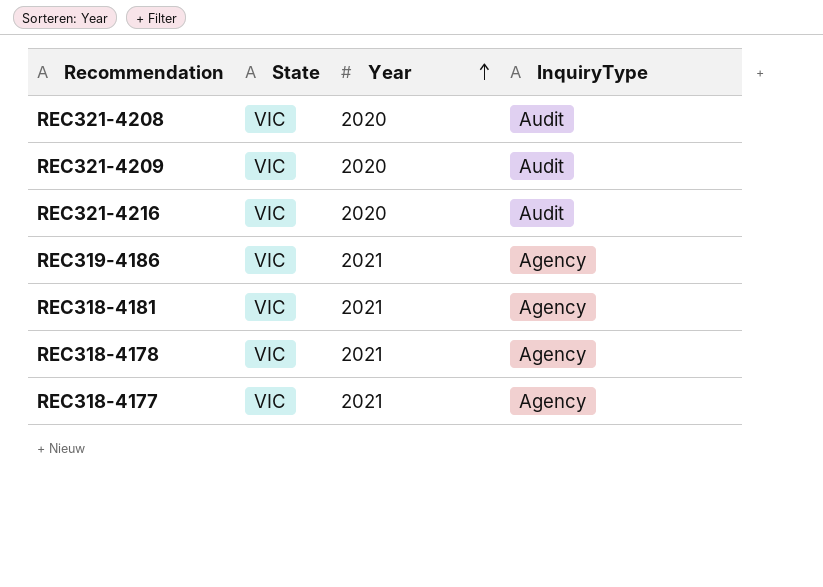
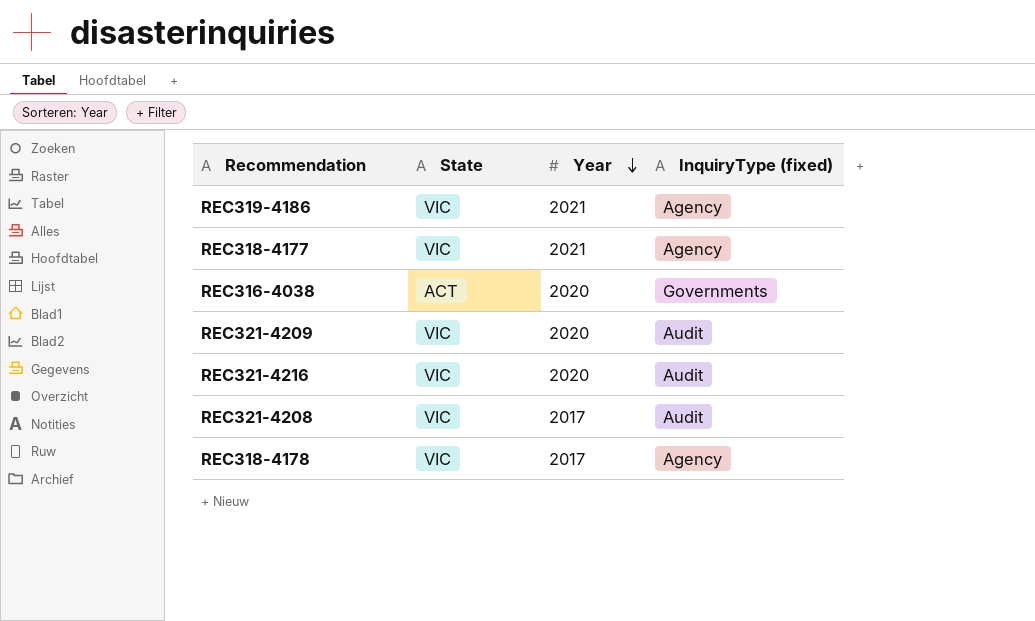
row order: Year ascending -> Year descending
column name: InquiryType -> InquiryType (fixed)
row REC318-4181: VIC | 2021 | Agency -> none
row REC316-4038: none -> ACT | 2020 | Governments
REC321-4208 | Year: 2020 -> 2017
REC318-4178 | Year: 2021 -> 2017

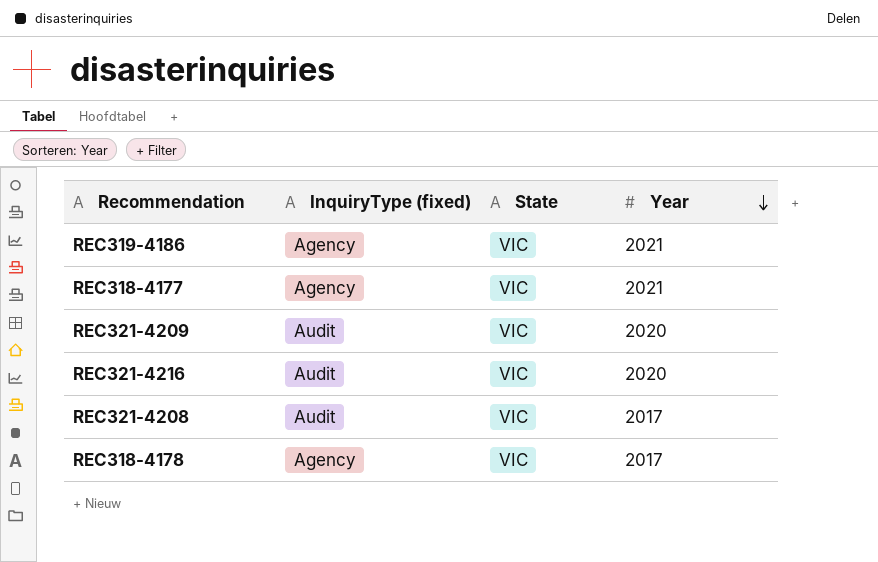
column InquiryType (fixed) | position: 4 -> 2
row REC316-4038: ACT | 2020 | Governments -> none

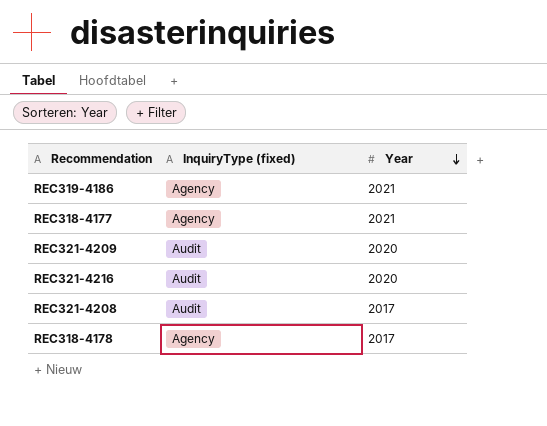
column State | position: 3 -> none

